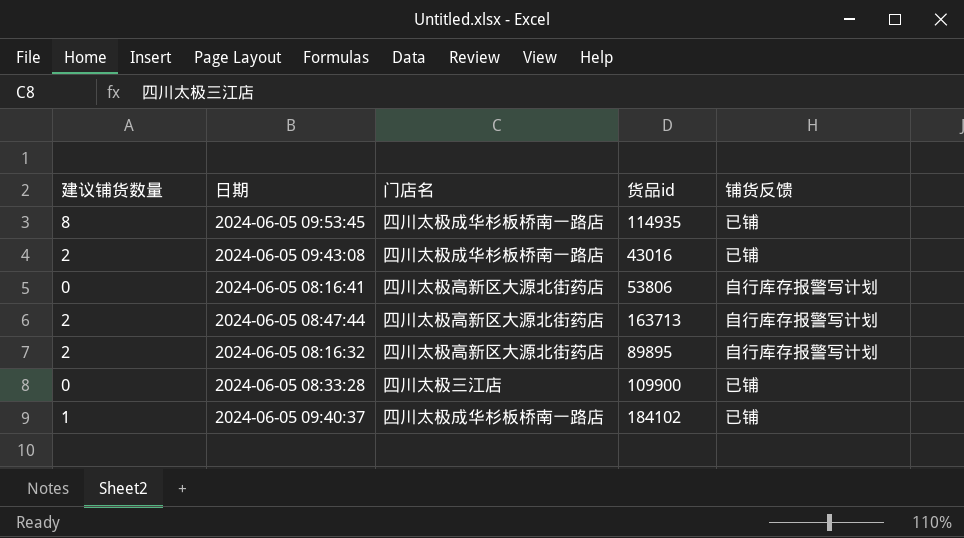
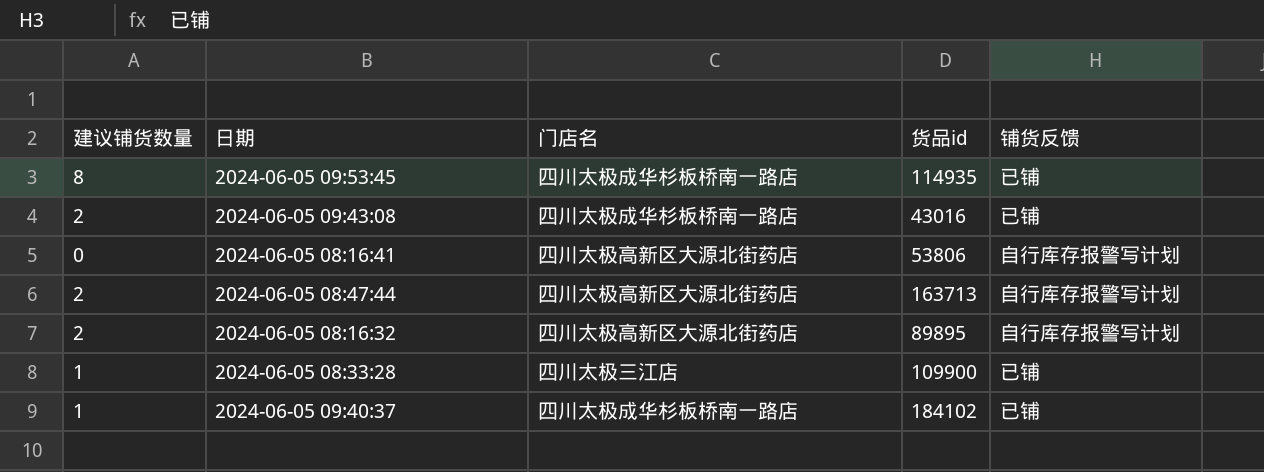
2024-06-05 08:33:28 | 建议铺货数量: 0 -> 1

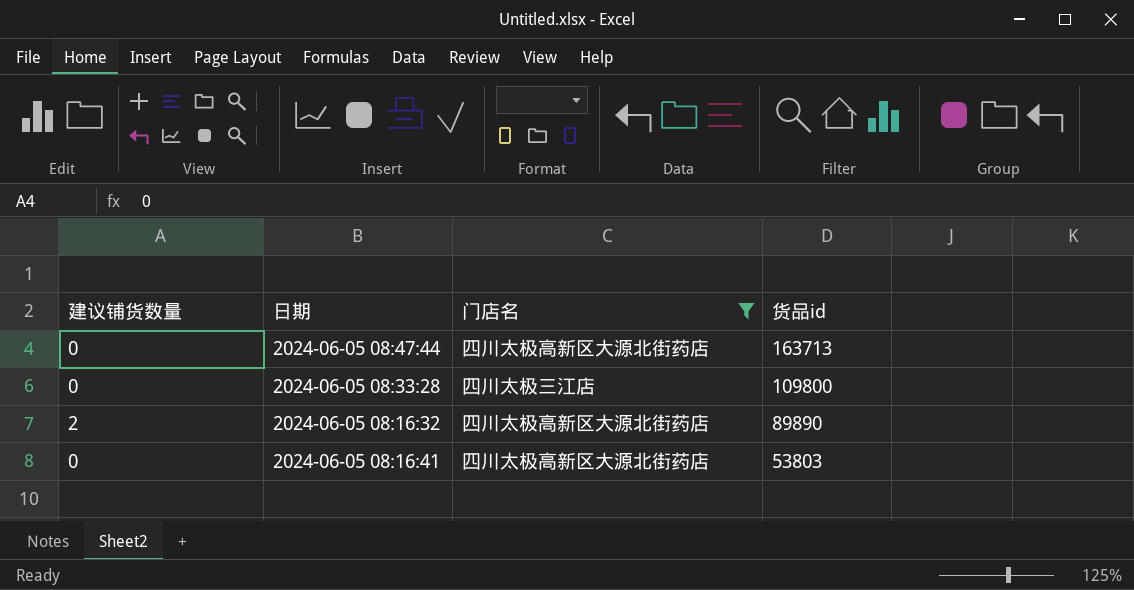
filter: none -> 门店名 != 四川太极成华杉板桥南一路店
row order: none -> 货品id descending
column 铺货反馈 | position: 5 -> none
2024-06-05 08:47:44 | 建议铺货数量: 2 -> 0
2024-06-05 08:33:28 | 建议铺货数量: 1 -> 0
2024-06-05 08:33:28 | 货品id: 109900 -> 109800
2024-06-05 08:16:32 | 货品id: 89895 -> 89890
2024-06-05 08:16:41 | 货品id: 53806 -> 53803

